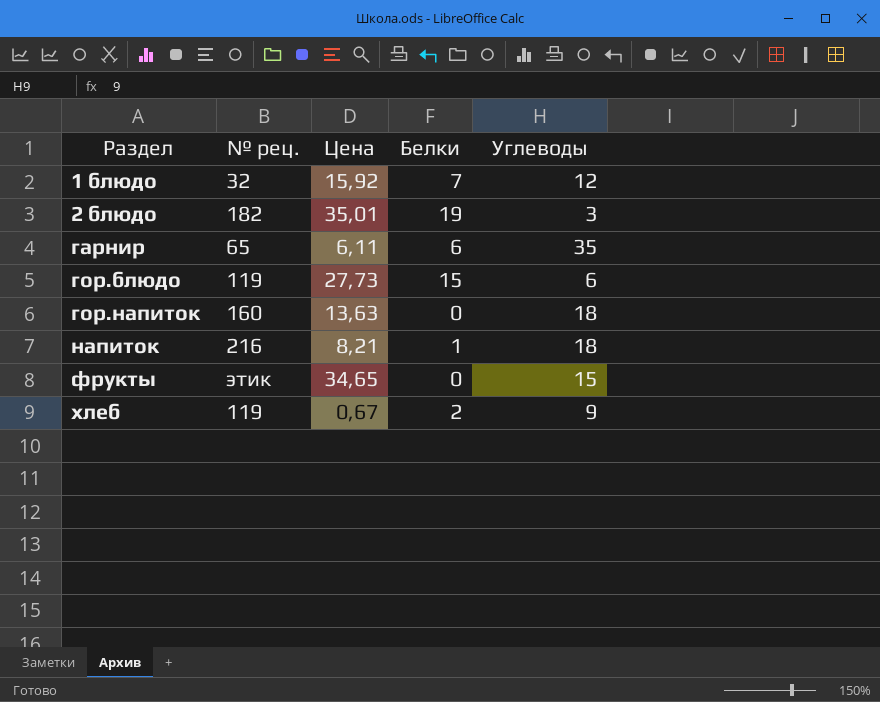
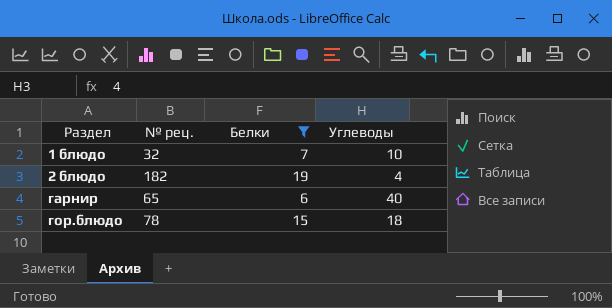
filter: none -> Белки >= 6
column Цена | position: 3 -> none
1 блюдо | Углеводы: 12 -> 10
2 блюдо | Углеводы: 3 -> 4
гарнир | Углеводы: 35 -> 40
гор.блюдо | № рец.: 119 -> 78
гор.блюдо | Углеводы: 6 -> 18

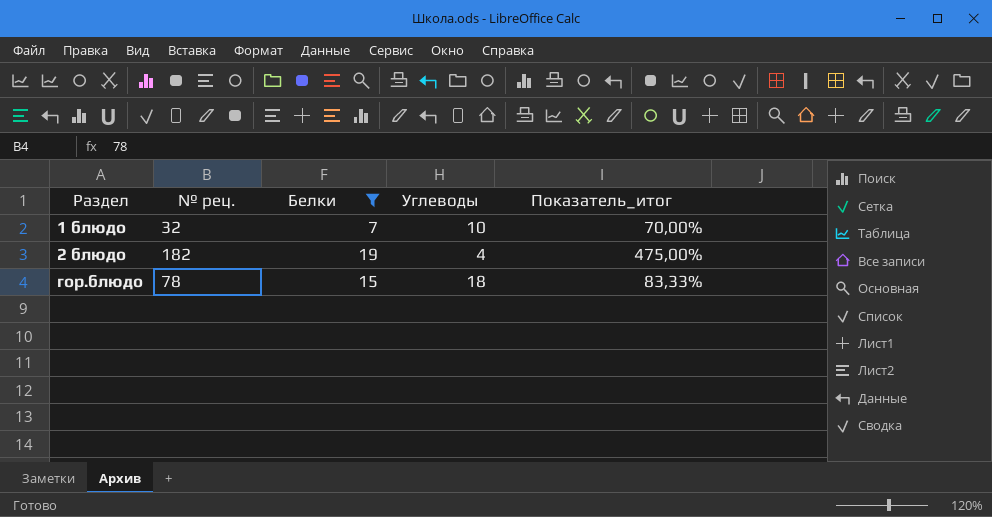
column Показатель_итог | formula: none -> [Белки] / [Углеводы]
row гарнир: 65 | 6 | 40 -> none

